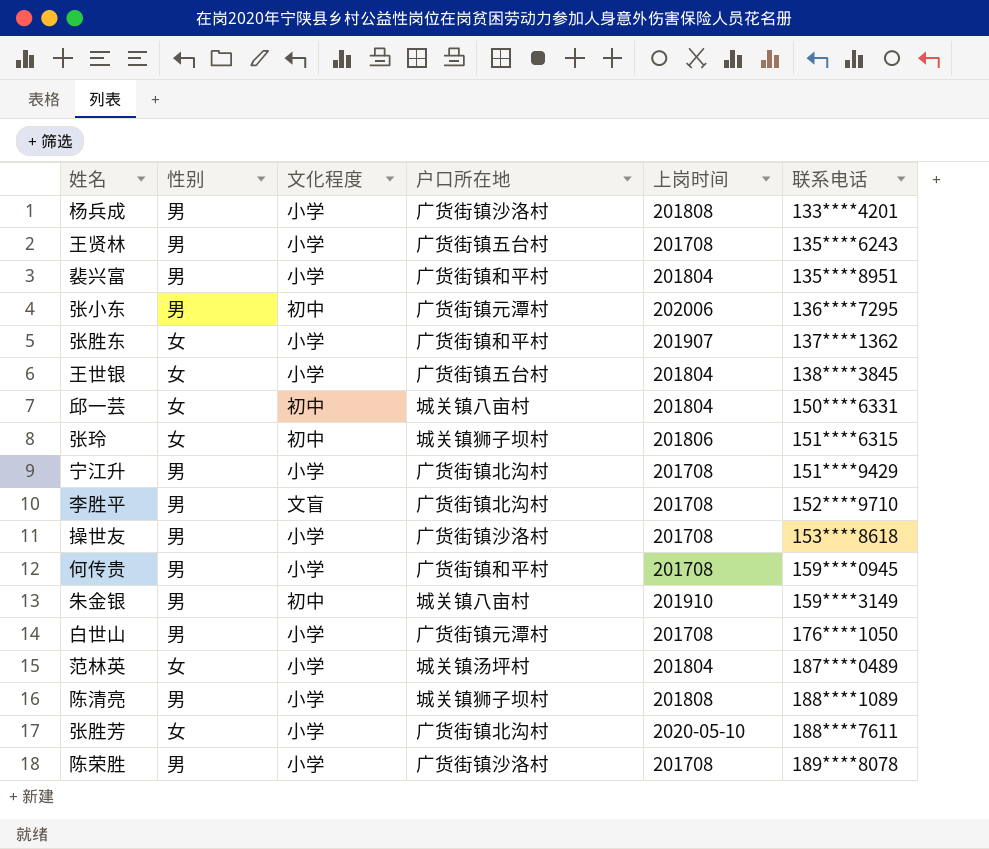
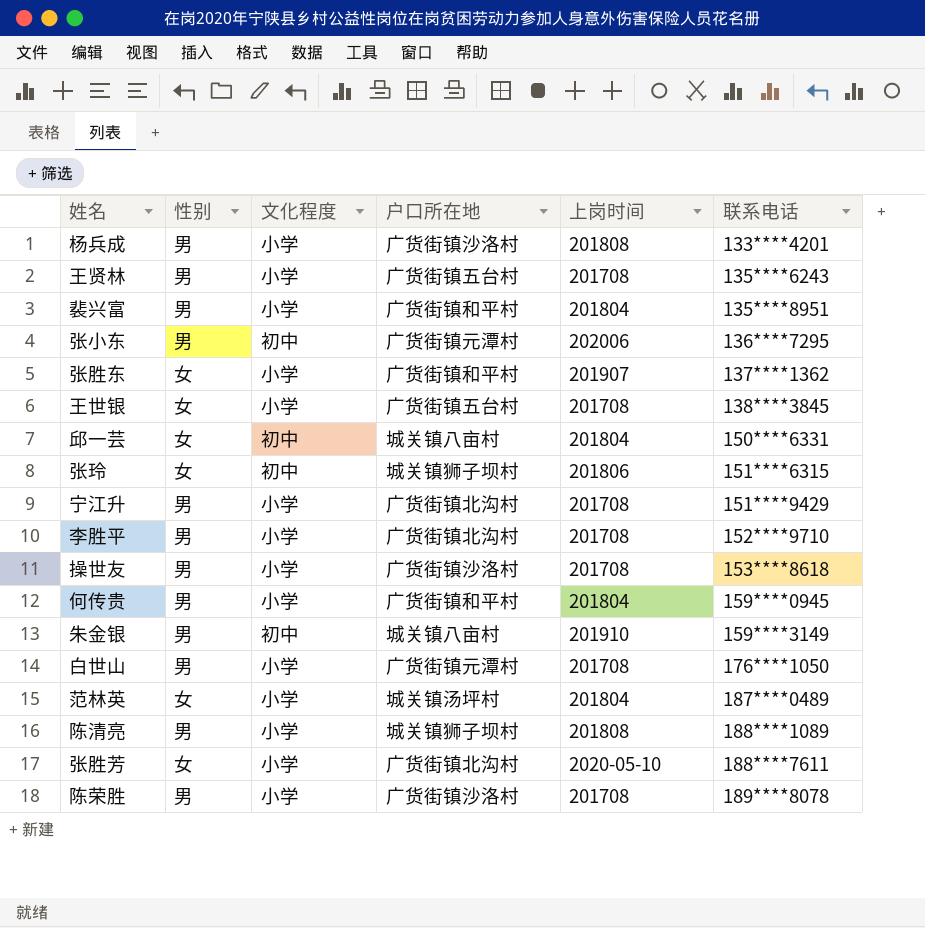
王世银 | 上岗时间: 201804 -> 201708
李胜平 | 文化程度: 文盲 -> 小学
何传贵 | 上岗时间: 201708 -> 201804

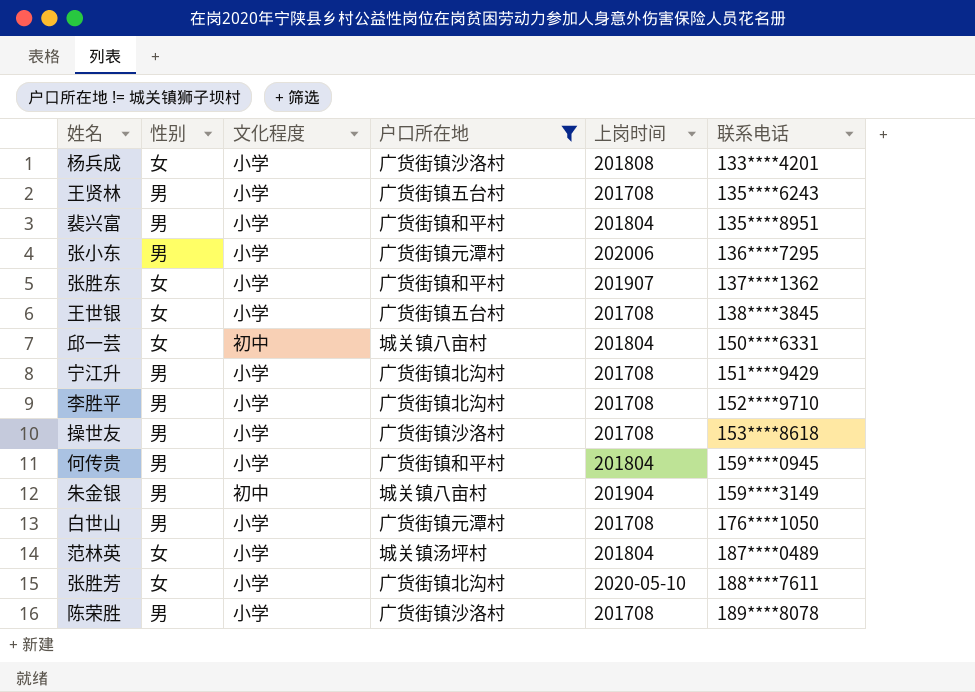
filter: none -> 户口所在地 != 城关镇狮子坝村
杨兵成 | 性别: 男 -> 女
张小东 | 文化程度: 初中 -> 小学
朱金银 | 上岗时间: 201910 -> 201904

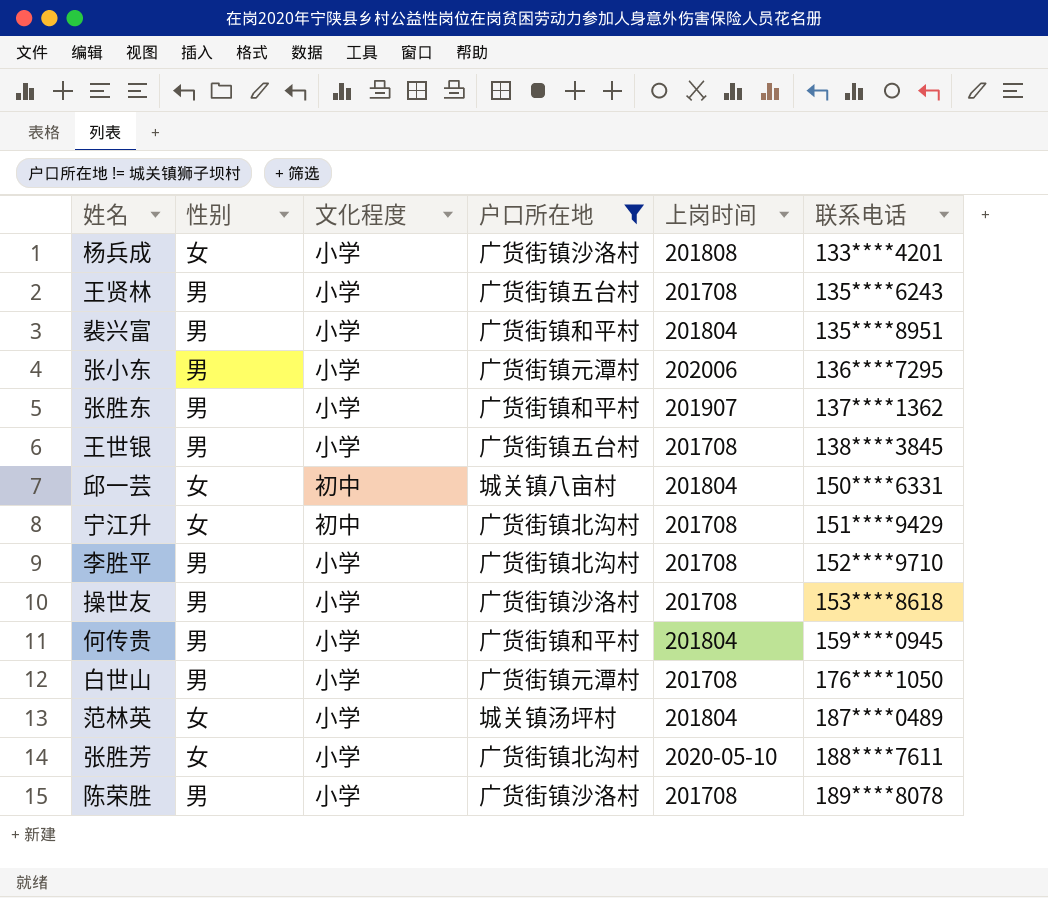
row 朱金银: 男 | 初中 | 城关镇八亩村 | 201904 | 159****3149 -> none
张胜东 | 性别: 女 -> 男
王世银 | 性别: 女 -> 男
宁江升 | 性别: 男 -> 女
宁江升 | 文化程度: 小学 -> 初中

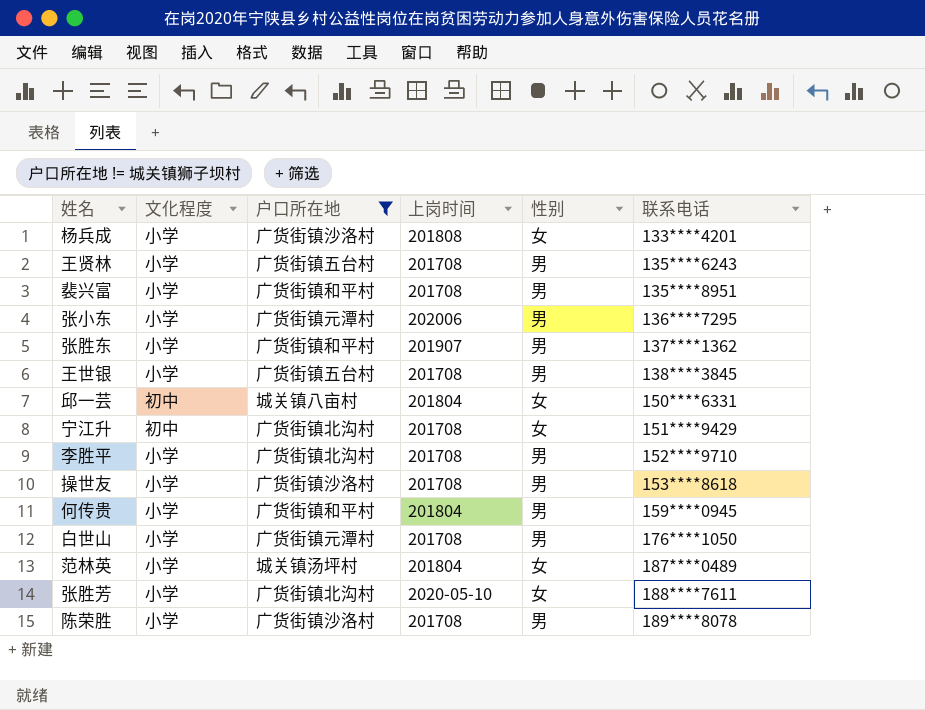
column 性别 | position: 2 -> 5
裴兴富 | 上岗时间: 201804 -> 201708

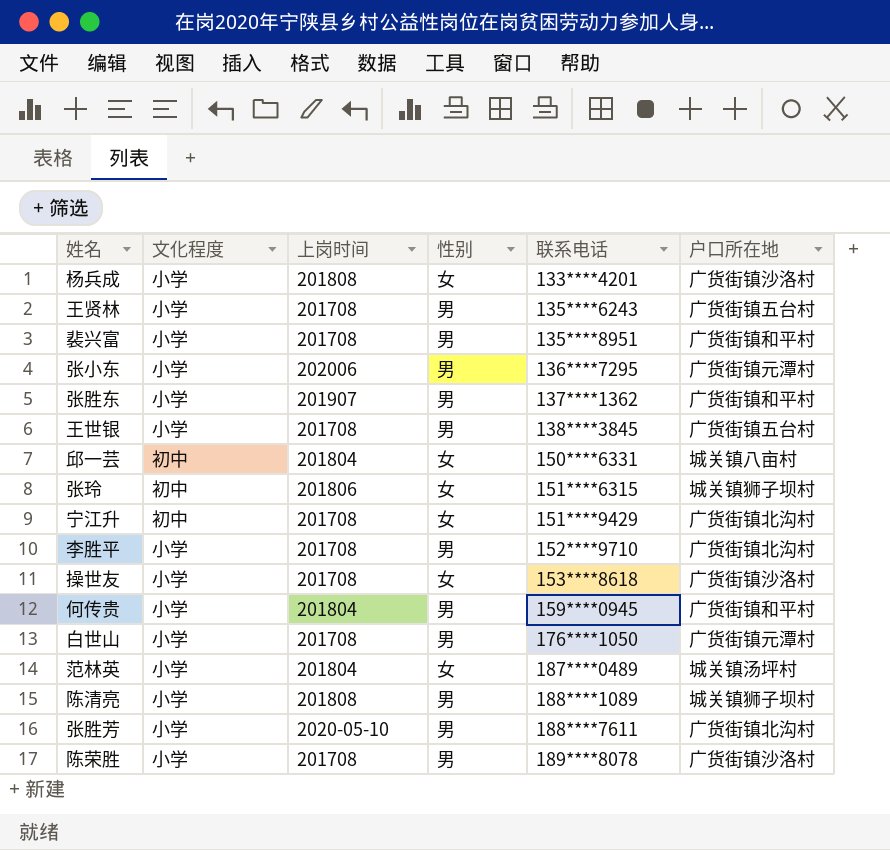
filter: 户口所在地 != 城关镇狮子坝村 -> none
column 户口所在地 | position: 3 -> 6
操世友 | 性别: 男 -> 女
张胜芳 | 性别: 女 -> 男

